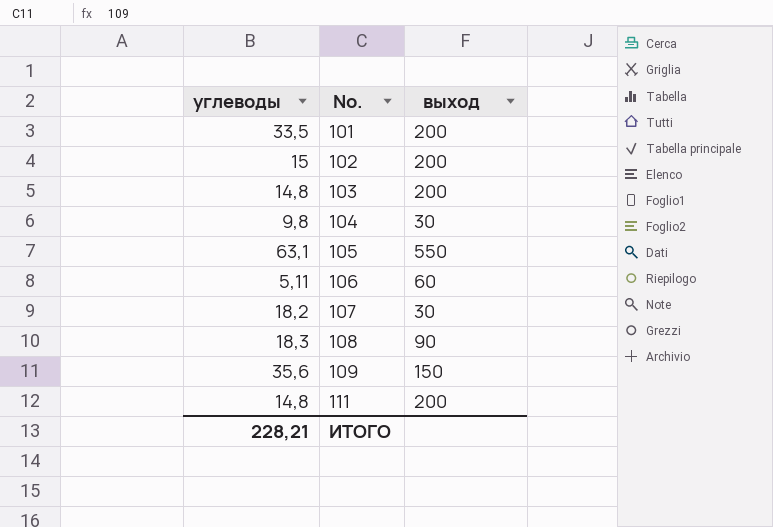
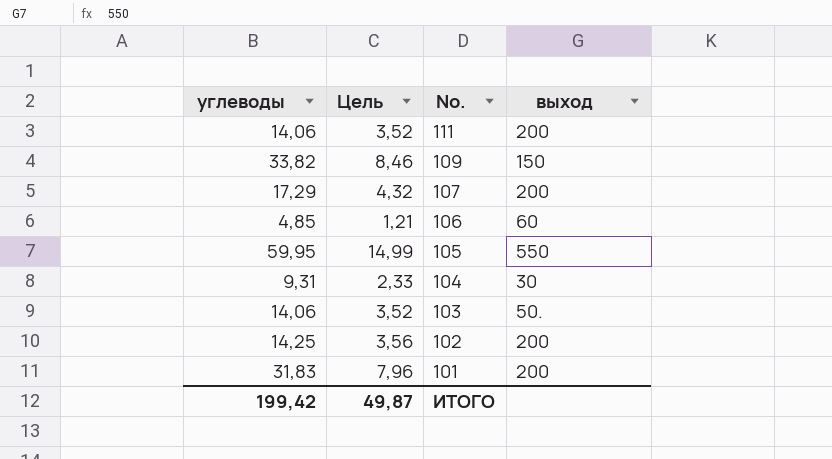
row order: No. ascending -> No. descending
column Цель | formula: none -> [углеводы] * 0,25
row 108: 18,3 | 90 -> none
111 | углеводы: 14,8 -> 14,06
109 | углеводы: 35,6 -> 33,82
107 | углеводы: 18,2 -> 17,29
107 | выход: 30 -> 200
106 | углеводы: 5,11 -> 4,85
105 | углеводы: 63,1 -> 59,95
104 | углеводы: 9,8 -> 9,31
103 | углеводы: 14,8 -> 14,06
103 | выход: 200 -> 50.
102 | углеводы: 15 -> 14,25
101 | углеводы: 33,5 -> 31,83
ИТОГО | углеводы: 228,21 -> 199,42

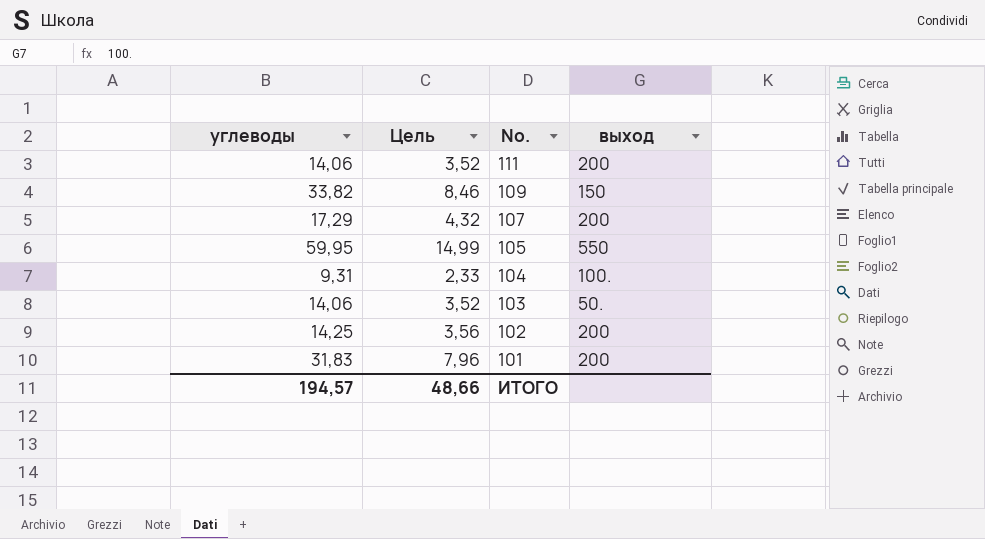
row 106: 4,85 | 1,21 | 60 -> none
104 | выход: 30 -> 100.
ИТОГО | углеводы: 199,42 -> 194,57
ИТОГО | Цель: 49,87 -> 48,66

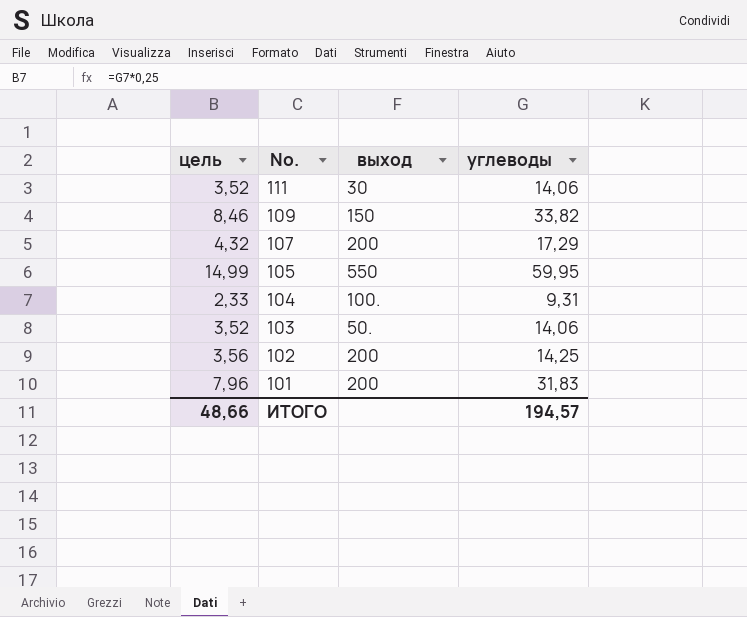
column name: Цель -> цель
column углеводы | position: 1 -> 4
111 | выход: 200 -> 30

